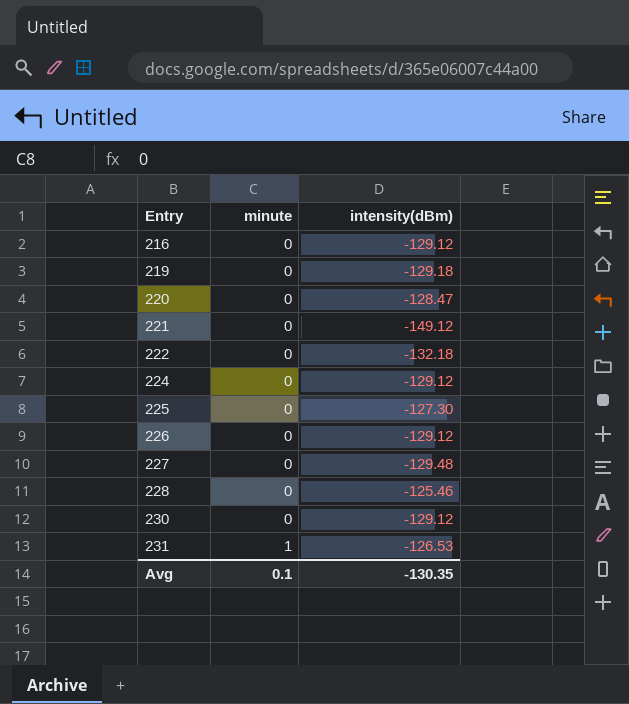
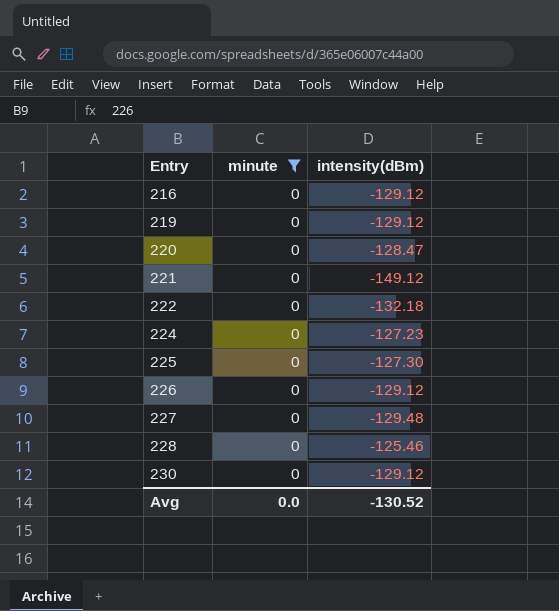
filter: none -> minute = 0
219 | intensity(dBm): -129.18 -> -129.12
224 | intensity(dBm): -129.12 -> -127.23
Avg | minute: 0.1 -> 0.0
Avg | intensity(dBm): -130.35 -> -130.52

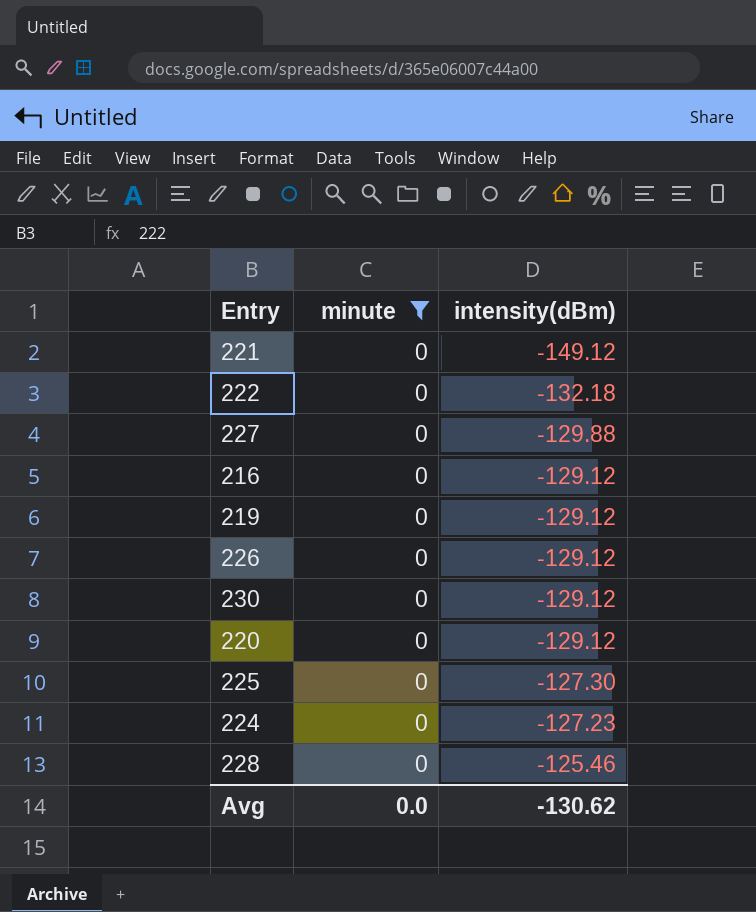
row order: Entry ascending -> intensity(dBm) ascending
227 | intensity(dBm): -129.48 -> -129.88
220 | intensity(dBm): -128.47 -> -129.12
Avg | intensity(dBm): -130.52 -> -130.62

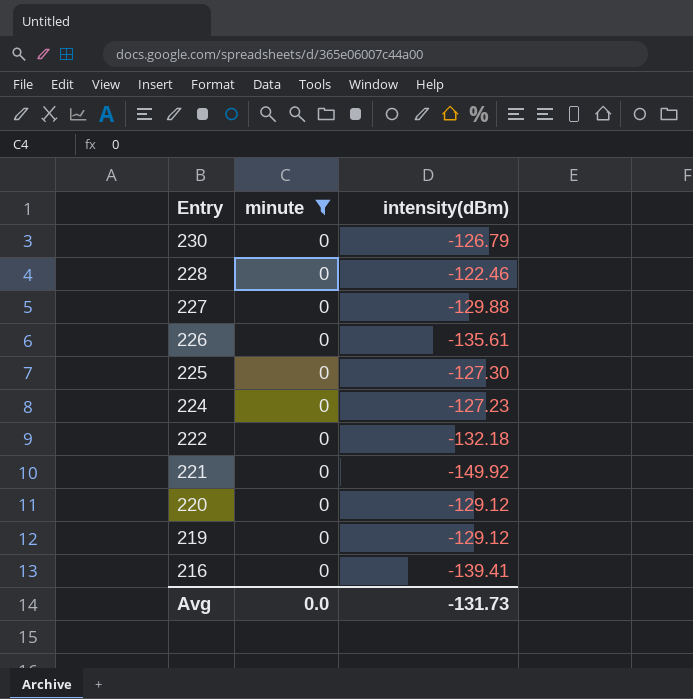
row order: intensity(dBm) ascending -> Entry descending
230 | intensity(dBm): -129.12 -> -126.79
228 | intensity(dBm): -125.46 -> -122.46
226 | intensity(dBm): -129.12 -> -135.61
221 | intensity(dBm): -149.12 -> -149.92
216 | intensity(dBm): -129.12 -> -139.41
Avg | intensity(dBm): -130.62 -> -131.73

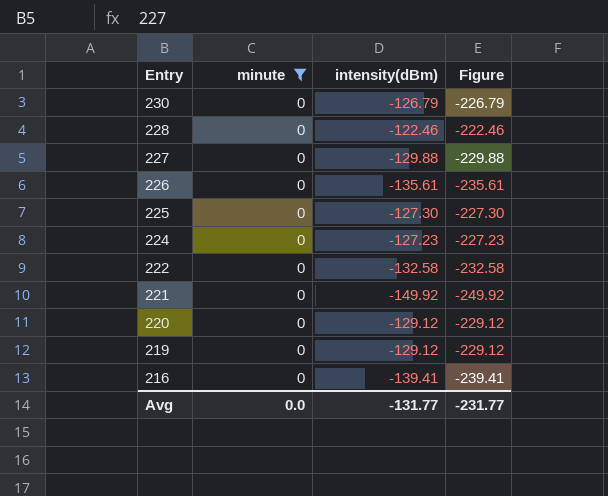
column Figure | formula: none -> [intensity(dBm)] - 100
222 | intensity(dBm): -132.18 -> -132.58
Avg | intensity(dBm): -131.73 -> -131.77

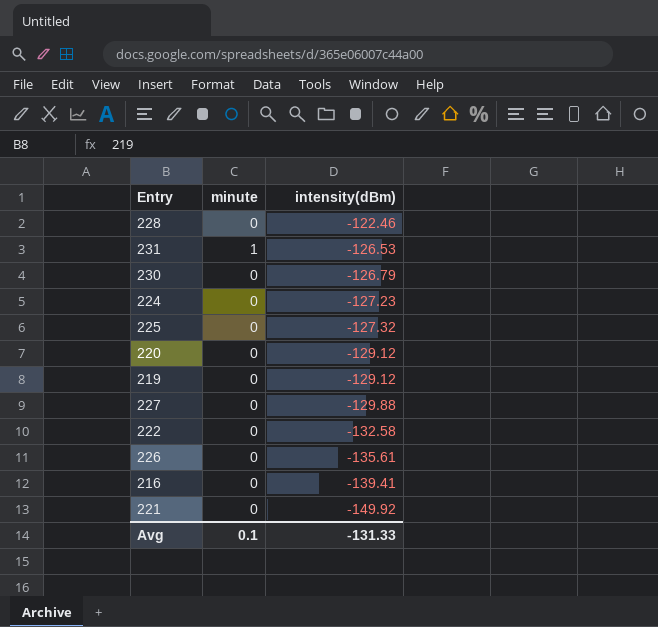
filter: minute = 0 -> none
row order: Entry descending -> intensity(dBm) descending
column Figure | formula: [intensity(dBm)] - 100 -> none
225 | intensity(dBm): -127.30 -> -127.32
Avg | minute: 0.0 -> 0.1
Avg | intensity(dBm): -131.77 -> -131.33

